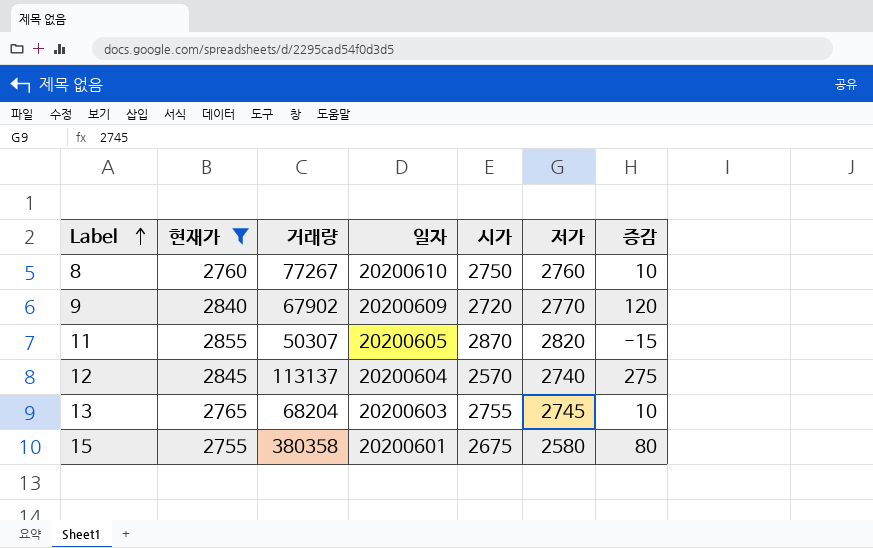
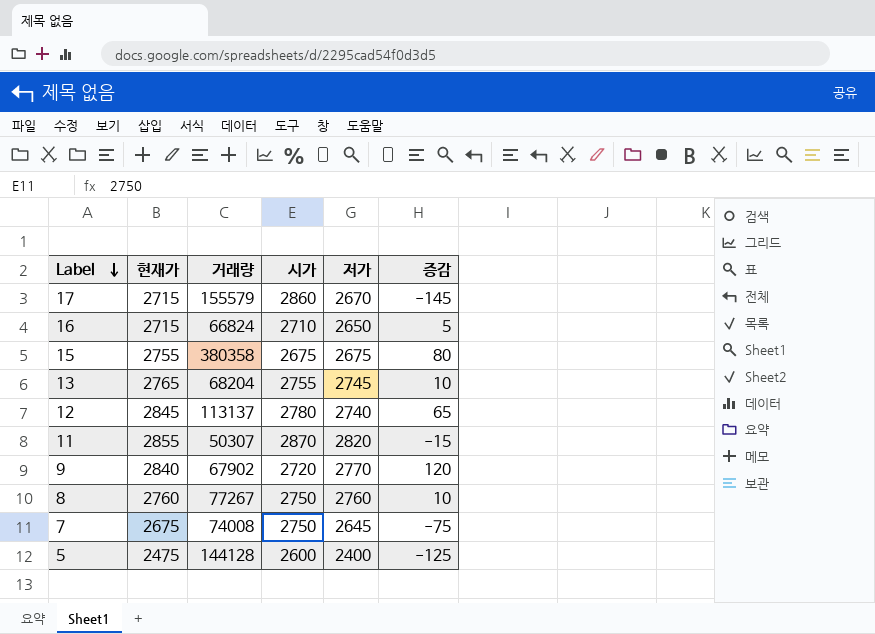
filter: 현재가 >= 2755 -> none
row order: Label ascending -> Label descending
column 일자 | position: 4 -> none
15 | 저가: 2580 -> 2675
12 | 시가: 2570 -> 2780
12 | 증감: 275 -> 65

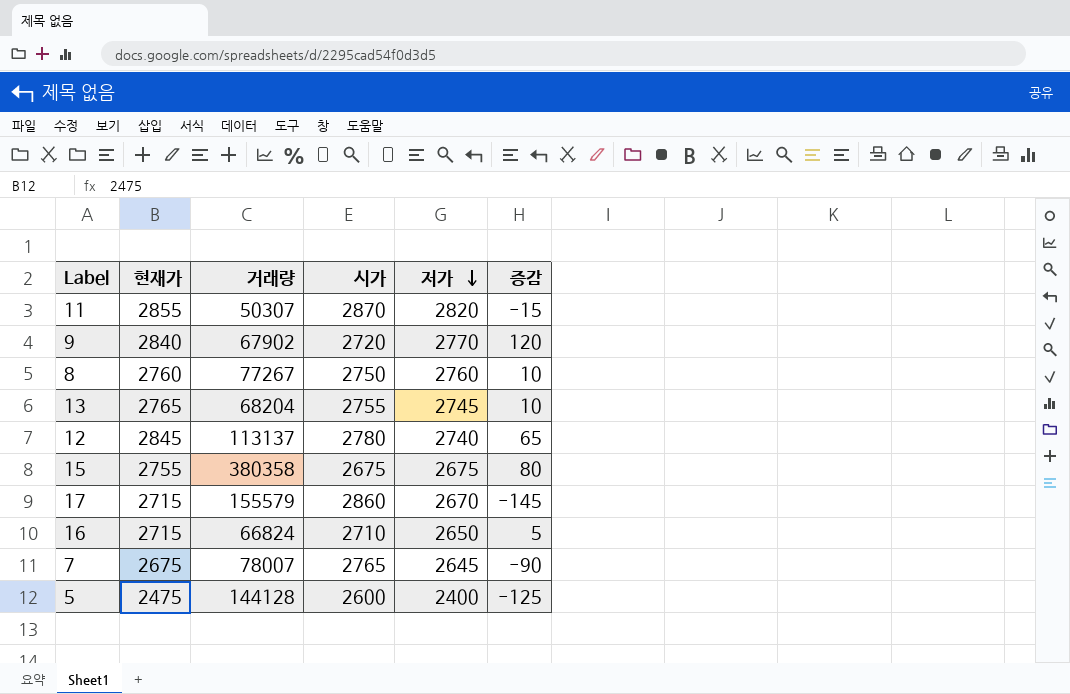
row order: Label descending -> 저가 descending
7 | 거래량: 74008 -> 78007
7 | 시가: 2750 -> 2765
7 | 증감: -75 -> -90

